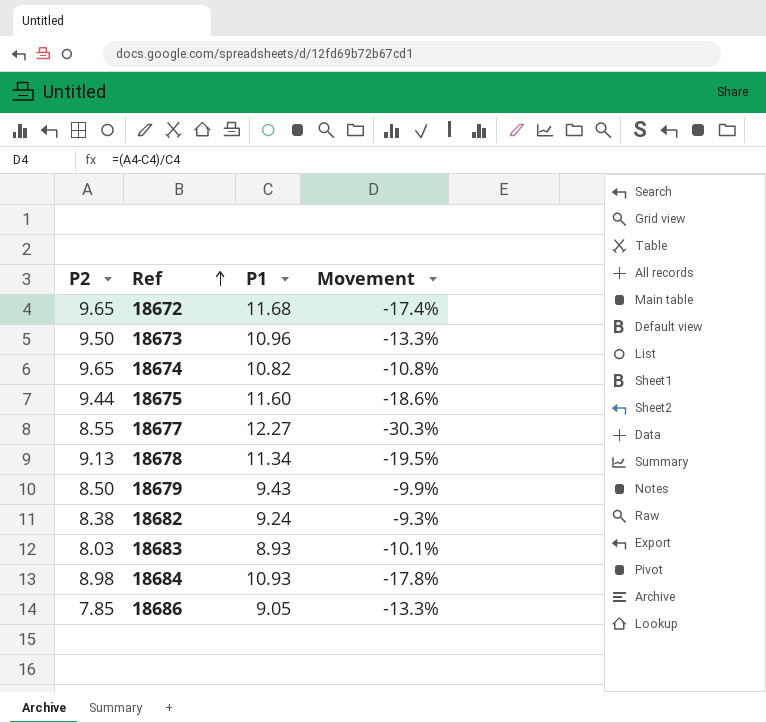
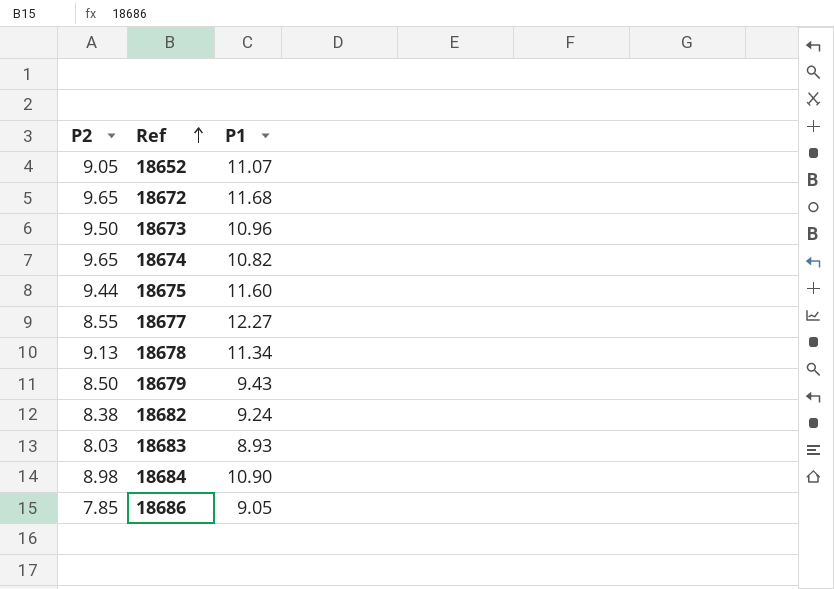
column Movement | formula: ([P2] - [P1]) / [P1] -> none
row 18652: none -> 9.05 | 11.07
18684 | P1: 10.93 -> 10.90

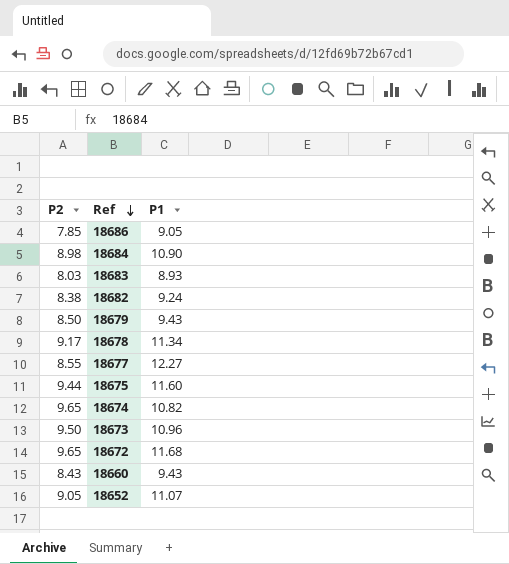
row order: Ref ascending -> Ref descending
18678 | P2: 9.13 -> 9.17
row 18660: none -> 8.43 | 9.43

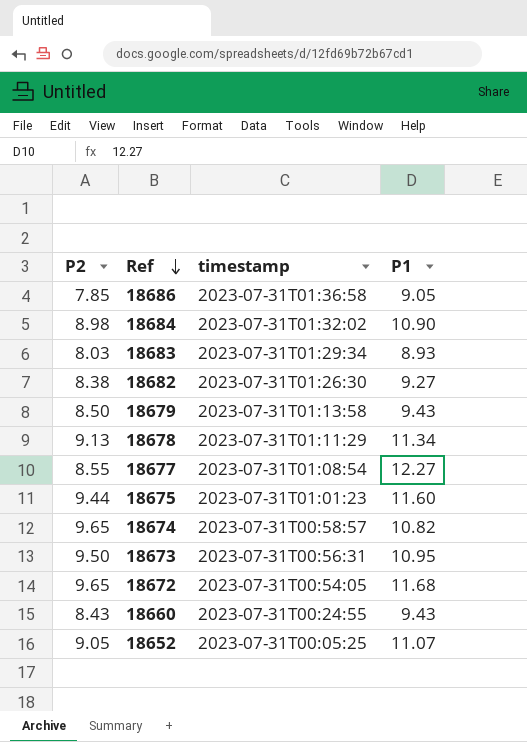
column timestamp | position: none -> 3
18682 | P1: 9.24 -> 9.27
18678 | P2: 9.17 -> 9.13
18673 | P1: 10.96 -> 10.95

